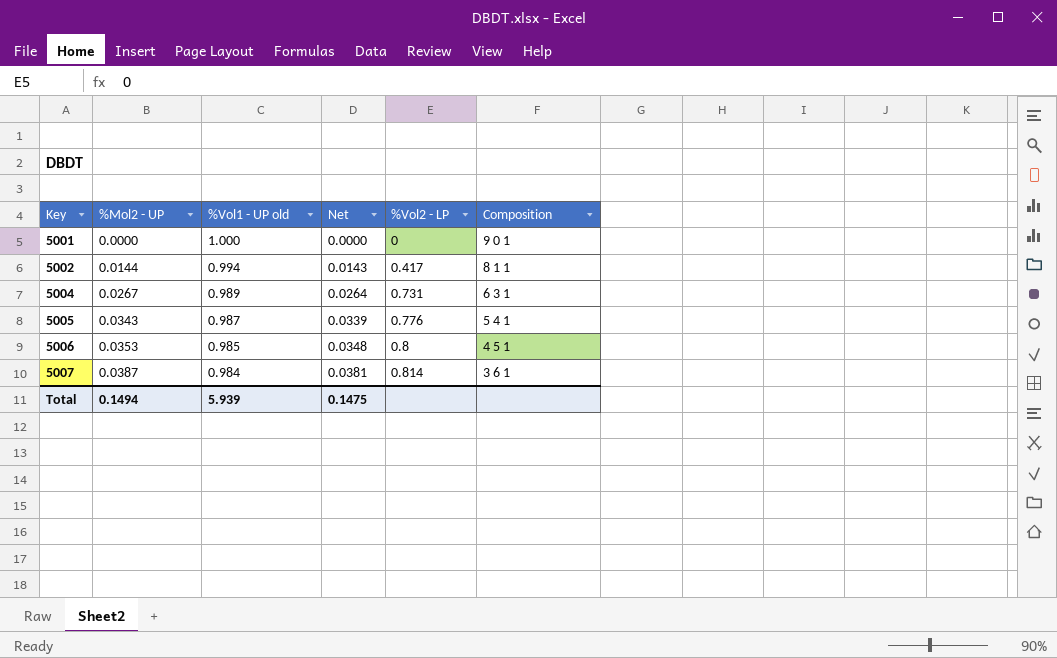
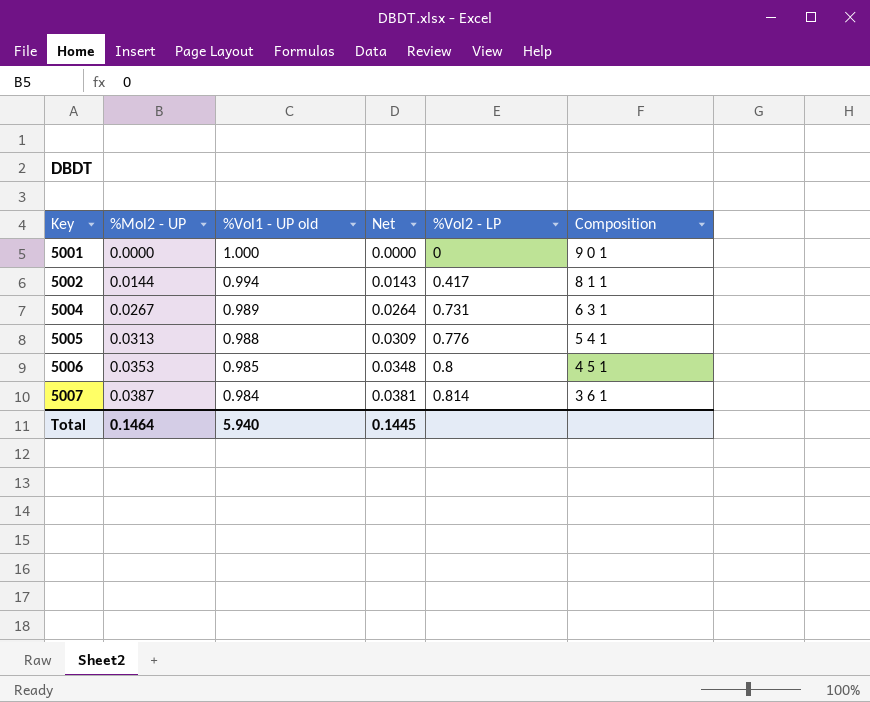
5005 | %Mol2 - UP: 0.0343 -> 0.0313
5005 | %Vol1 - UP old: 0.987 -> 0.988
5005 | Net: 0.0339 -> 0.0309
Total | %Mol2 - UP: 0.1494 -> 0.1464
Total | %Vol1 - UP old: 5.939 -> 5.940
Total | Net: 0.1475 -> 0.1445

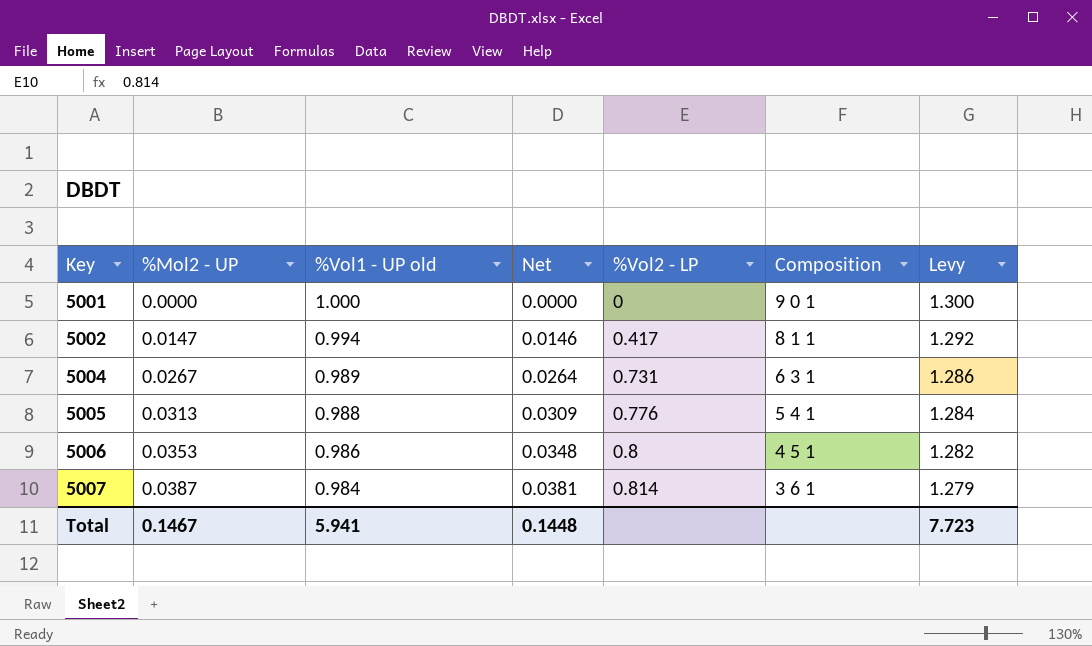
column Levy | formula: none -> [%Vol1 - UP old] * 1.3
5002 | %Mol2 - UP: 0.0144 -> 0.0147
5002 | Net: 0.0143 -> 0.0146
5006 | %Vol1 - UP old: 0.985 -> 0.986
Total | %Mol2 - UP: 0.1464 -> 0.1467
Total | %Vol1 - UP old: 5.940 -> 5.941
Total | Net: 0.1445 -> 0.1448

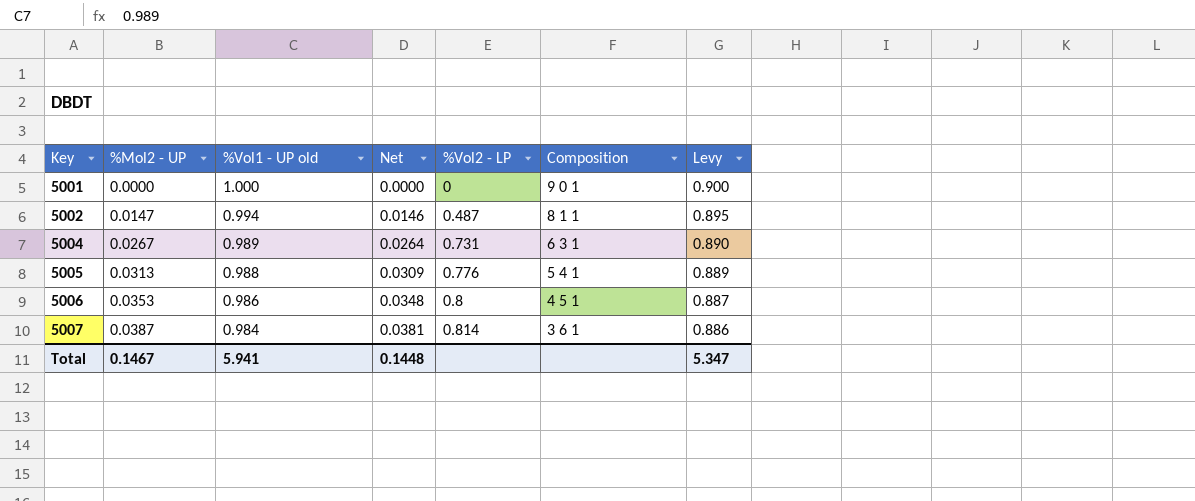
column Levy | formula: [%Vol1 - UP old] * 1.3 -> [%Vol1 - UP old] * 0.9
5002 | %Vol2 - LP: 0.417 -> 0.487
Total | Levy: 7.723 -> 5.347

